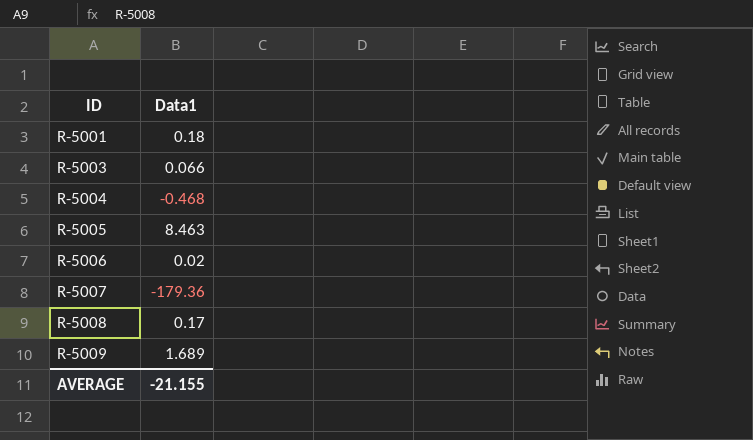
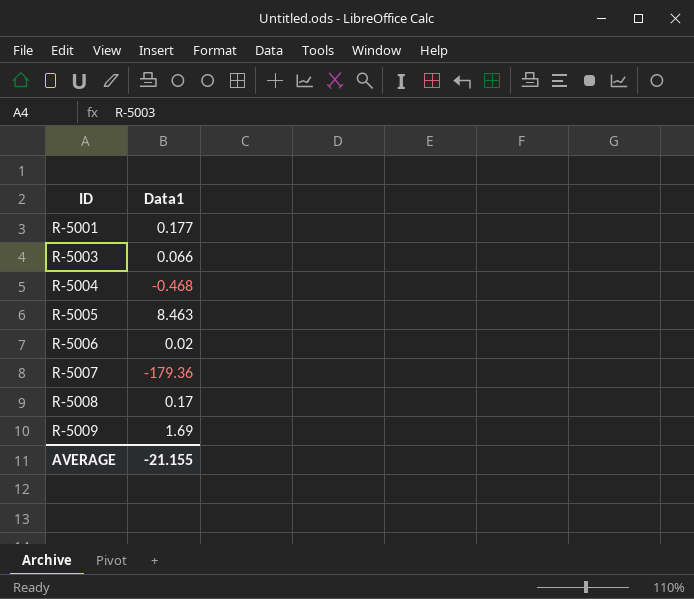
R-5001 | Data1: 0.18 -> 0.177
R-5009 | Data1: 1.689 -> 1.69

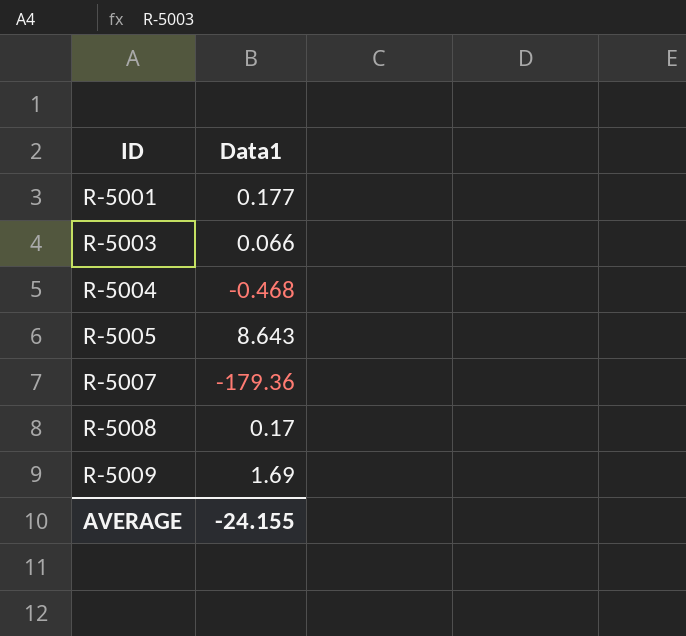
row R-5006: 0.02 -> none
R-5005 | Data1: 8.463 -> 8.643
AVERAGE | Data1: -21.155 -> -24.155

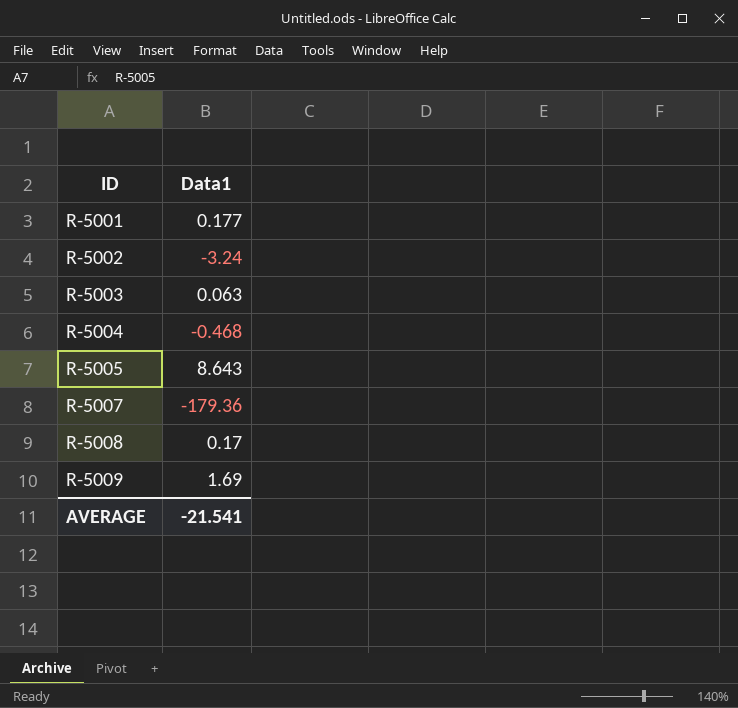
row R-5002: none -> -3.24
R-5003 | Data1: 0.066 -> 0.063
AVERAGE | Data1: -24.155 -> -21.541

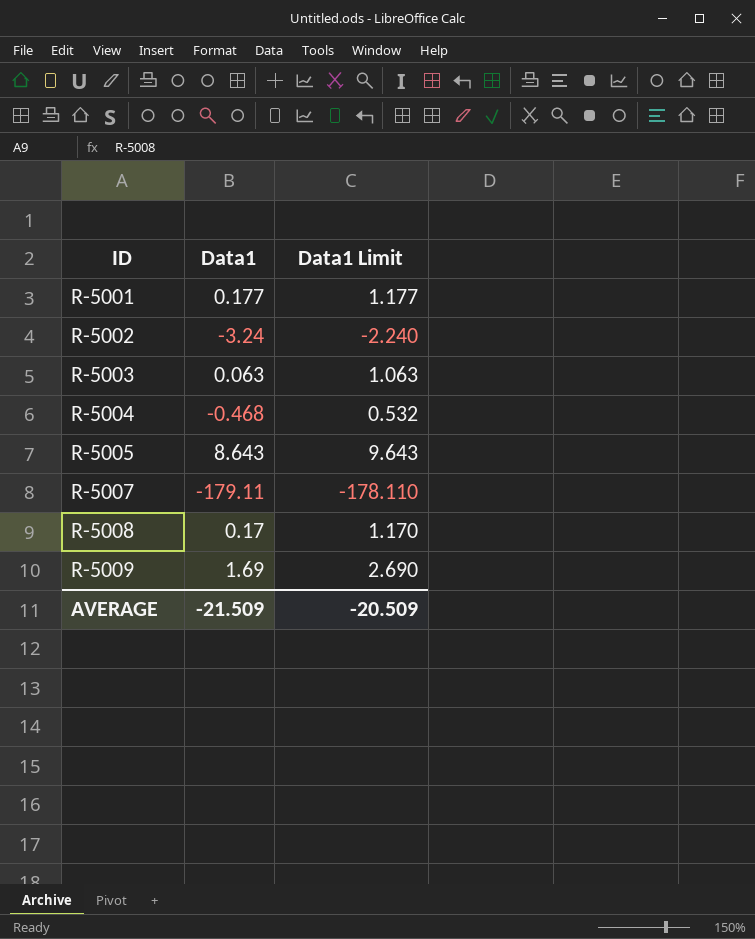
column Data1 Limit | formula: none -> [Data1] + 1
R-5007 | Data1: -179.36 -> -179.11
AVERAGE | Data1: -21.541 -> -21.509

